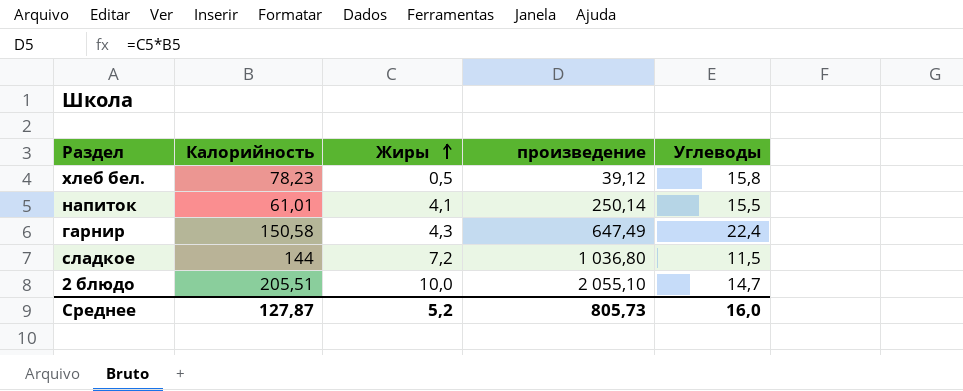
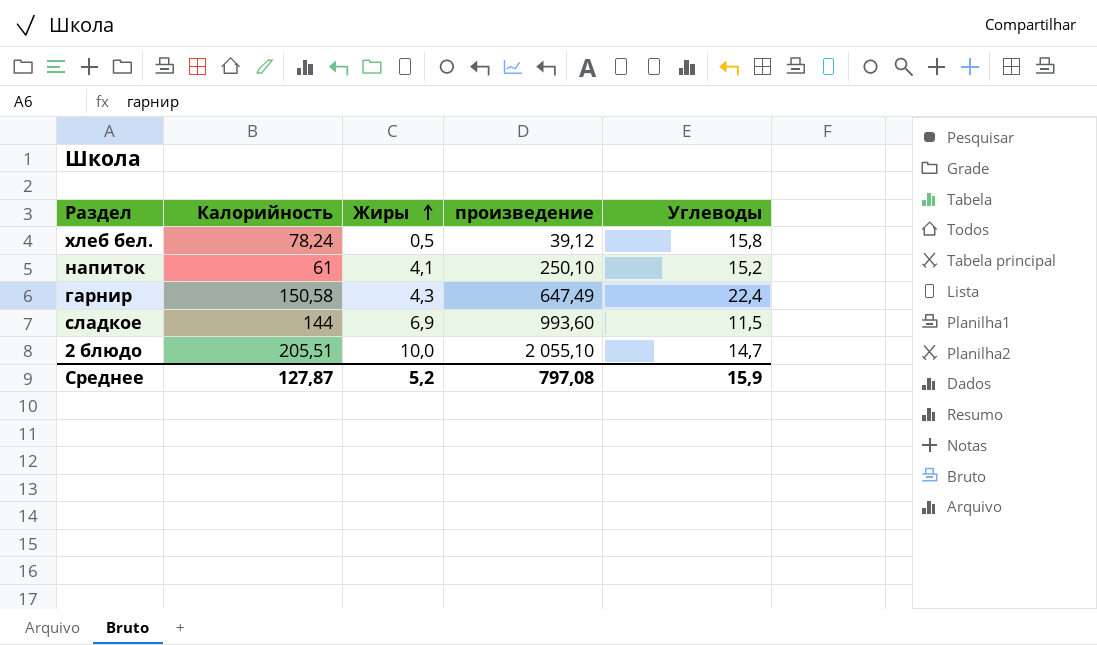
хлеб бел. | Калорийность: 78,23 -> 78,24
напиток | Калорийность: 61,01 -> 61
напиток | произведение: 250,14 -> 250,10
напиток | Углеводы: 15,5 -> 15,2
сладкое | Жиры: 7,2 -> 6,9
сладкое | произведение: 1 036,80 -> 993,60
Среднее | произведение: 805,73 -> 797,08
Среднее | Углеводы: 16,0 -> 15,9

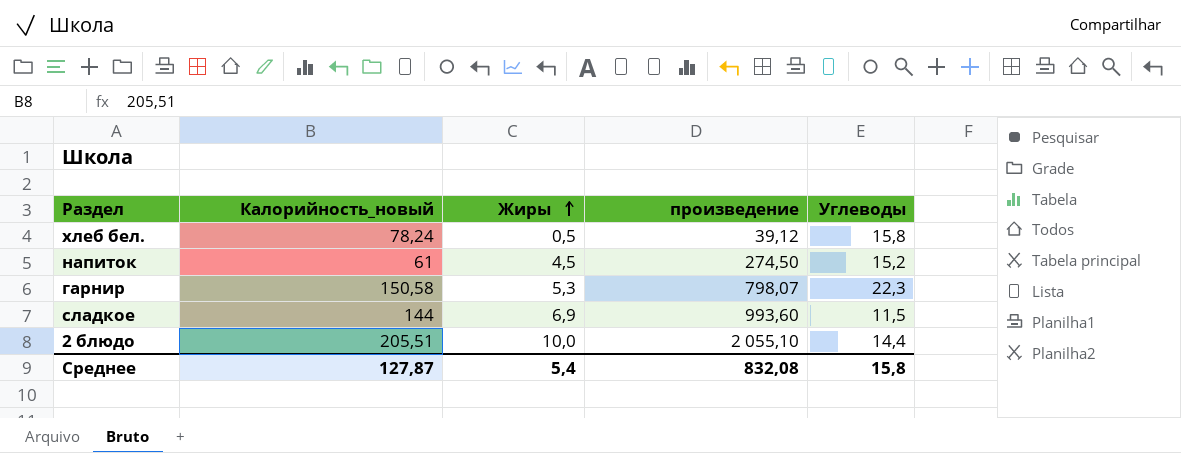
column name: Калорийность -> Калорийность_новый
напиток | Жиры: 4,1 -> 4,5
напиток | произведение: 250,10 -> 274,50
гарнир | Жиры: 4,3 -> 5,3
гарнир | произведение: 647,49 -> 798,07
гарнир | Углеводы: 22,4 -> 22,3
2 блюдо | Углеводы: 14,7 -> 14,4
Среднее | Жиры: 5,2 -> 5,4
Среднее | произведение: 797,08 -> 832,08
Среднее | Углеводы: 15,9 -> 15,8

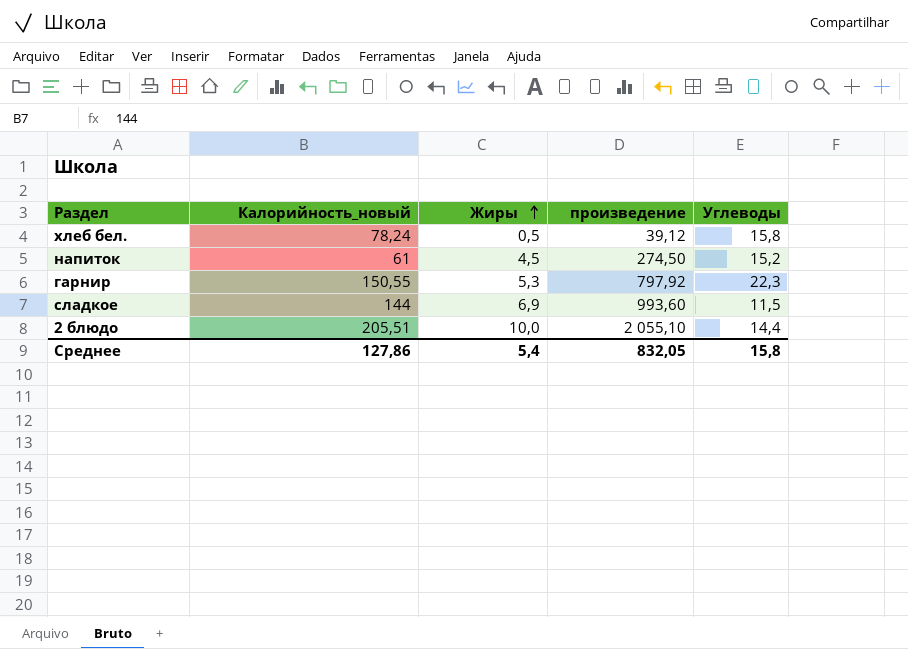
гарнир | Калорийность_новый: 150,58 -> 150,55
гарнир | произведение: 798,07 -> 797,92
Среднее | Калорийность_новый: 127,87 -> 127,86
Среднее | произведение: 832,08 -> 832,05

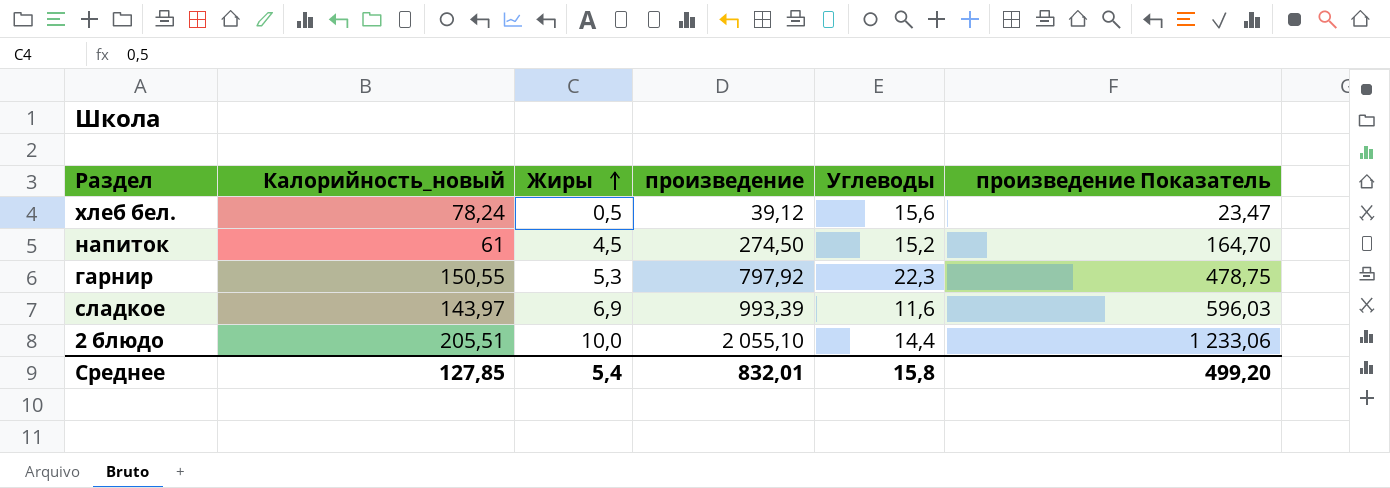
column произведение Показатель | formula: none -> [произведение] * 0,6
хлеб бел. | Углеводы: 15,8 -> 15,6
сладкое | Калорийность_новый: 144 -> 143,97
сладкое | произведение: 993,60 -> 993,39
сладкое | Углеводы: 11,5 -> 11,6
Среднее | Калорийность_новый: 127,86 -> 127,85
Среднее | произведение: 832,05 -> 832,01

